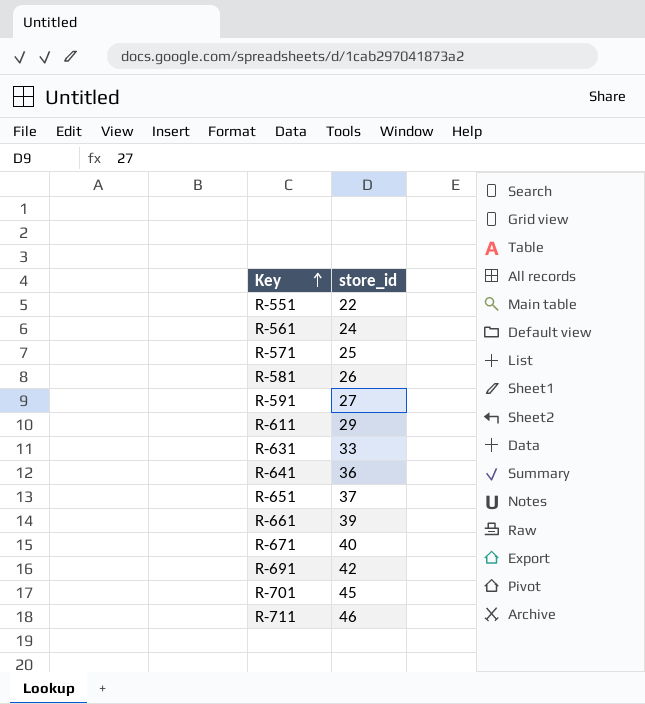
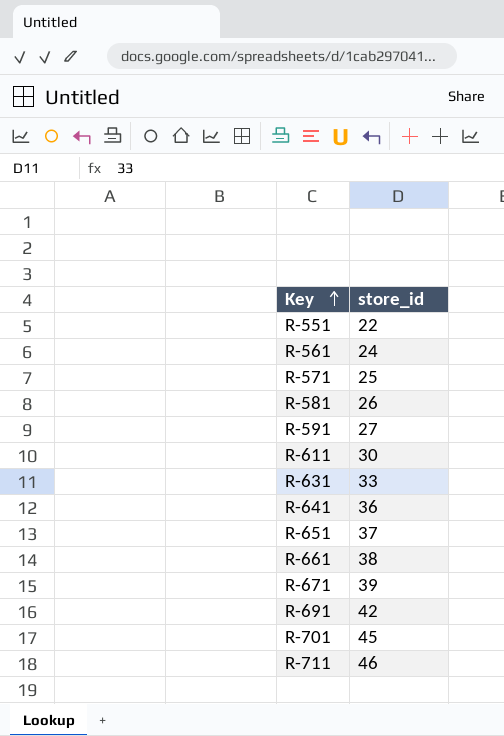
R-611 | store_id: 29 -> 30
R-661 | store_id: 39 -> 38
R-671 | store_id: 40 -> 39

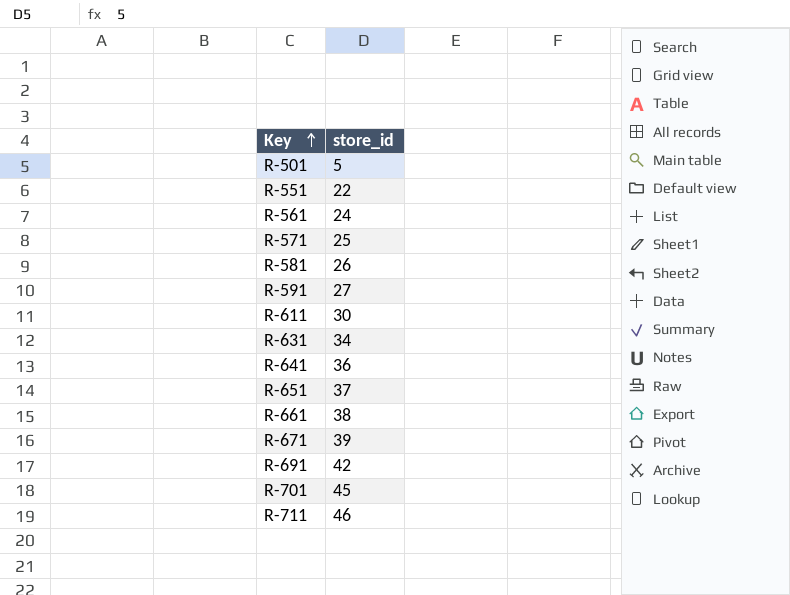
row R-501: none -> 5
R-631 | store_id: 33 -> 34

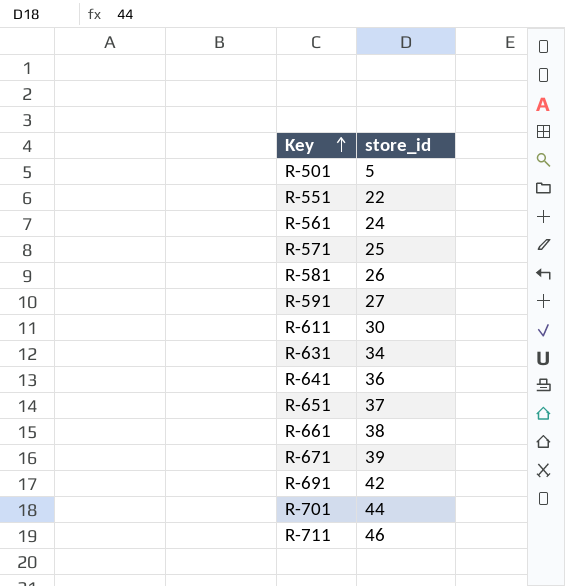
R-701 | store_id: 45 -> 44

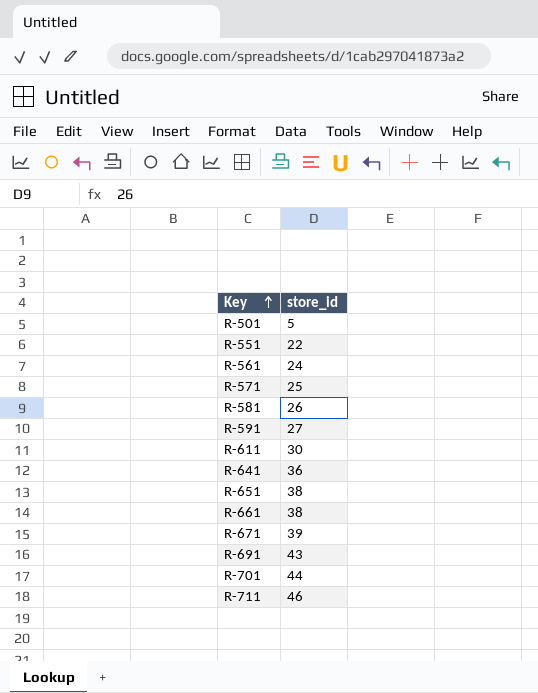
row R-631: 34 -> none
R-651 | store_id: 37 -> 38
R-691 | store_id: 42 -> 43

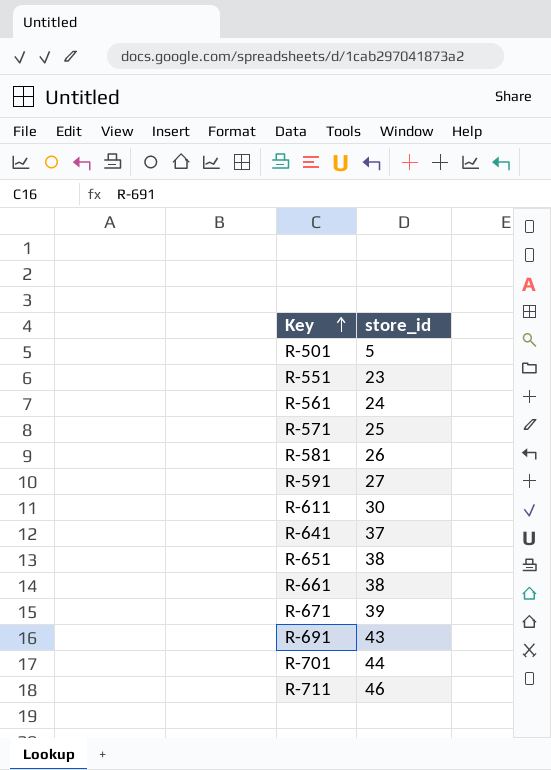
R-551 | store_id: 22 -> 23
R-641 | store_id: 36 -> 37

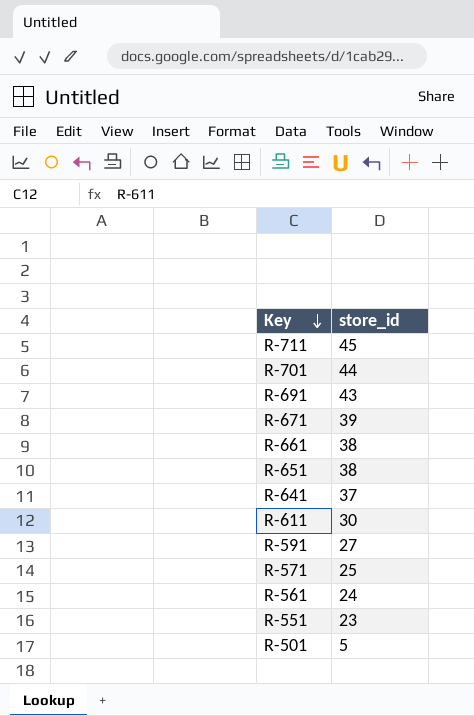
row order: Key ascending -> Key descending
row R-581: 26 -> none
R-711 | store_id: 46 -> 45

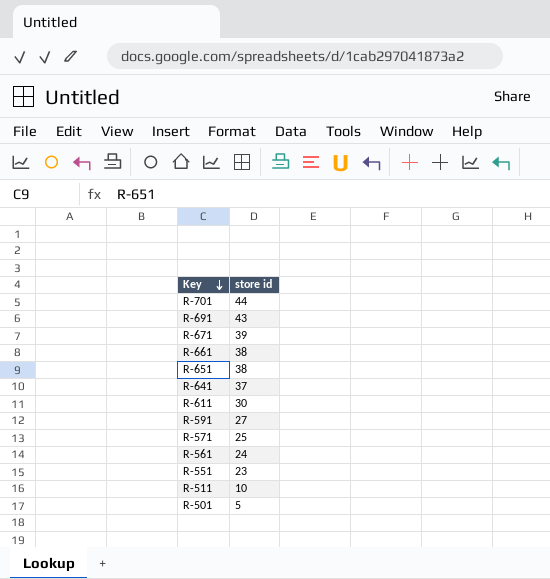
column name: store_id -> store id
row R-711: 45 -> none
row R-511: none -> 10

